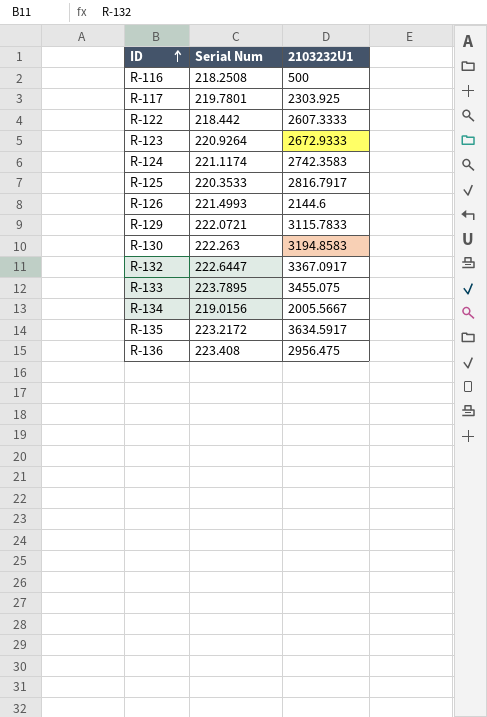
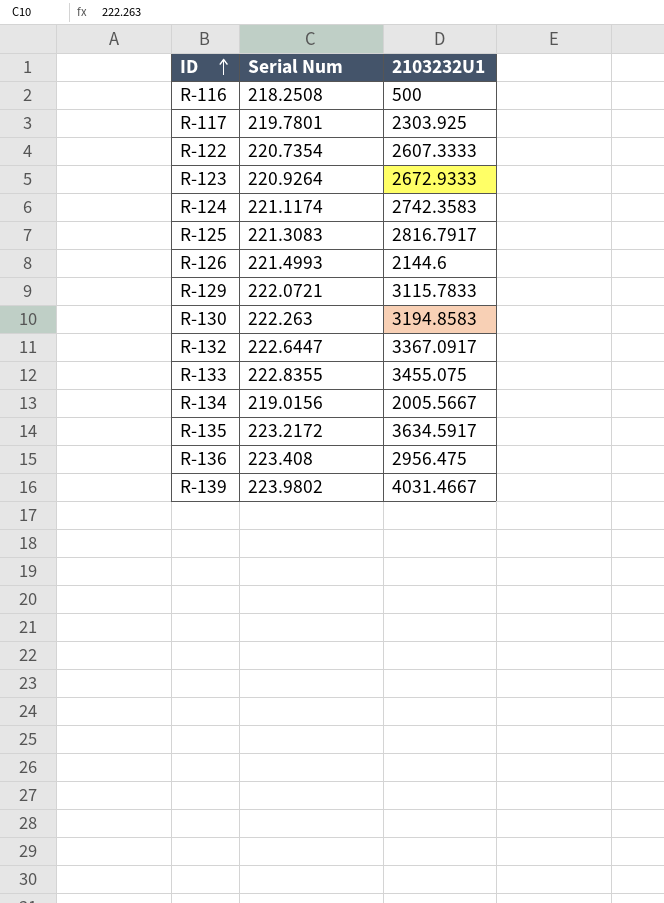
R-122 | Serial Num: 218.442 -> 220.7354
R-125 | Serial Num: 220.3533 -> 221.3083
R-133 | Serial Num: 223.7895 -> 222.8355
row R-139: none -> 223.9802 | 4031.4667

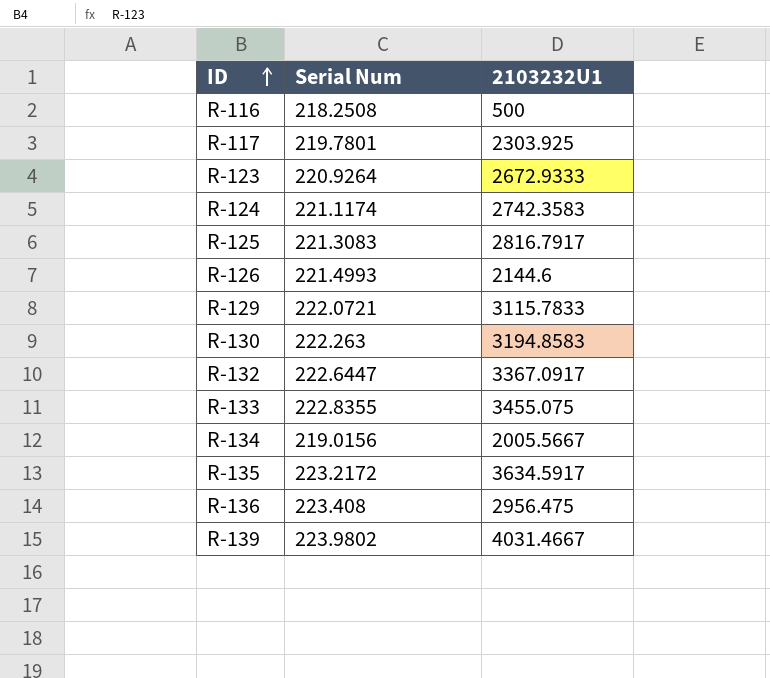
row R-122: 220.7354 | 2607.3333 -> none

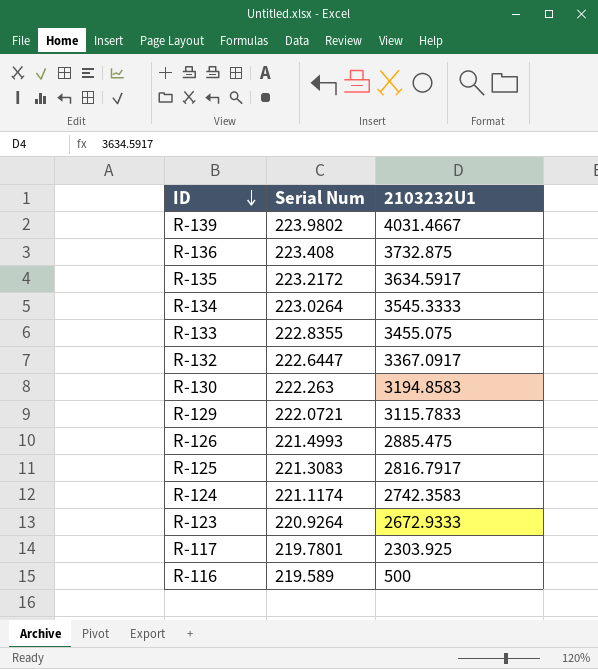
row order: ID ascending -> ID descending
R-136 | 2103232U1: 2956.475 -> 3732.875
R-134 | Serial Num: 219.0156 -> 223.0264
R-134 | 2103232U1: 2005.5667 -> 3545.3333
R-126 | 2103232U1: 2144.6 -> 2885.475
R-116 | Serial Num: 218.2508 -> 219.589

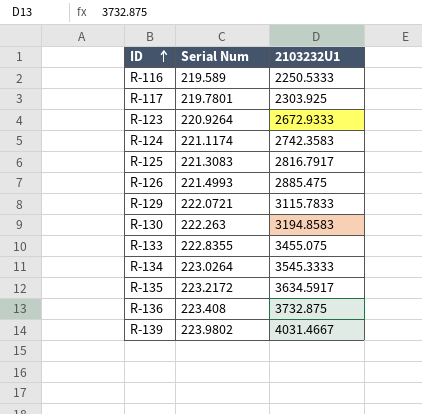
row order: ID descending -> ID ascending
row R-132: 222.6447 | 3367.0917 -> none
R-116 | 2103232U1: 500 -> 2250.5333

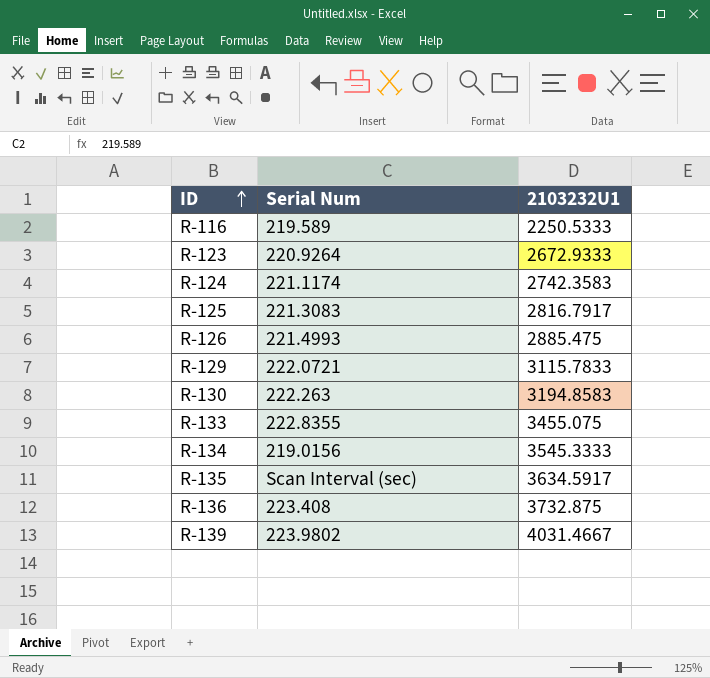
row R-117: 219.7801 | 2303.925 -> none
R-134 | Serial Num: 223.0264 -> 219.0156
R-135 | Serial Num: 223.2172 -> Scan Interval (sec)

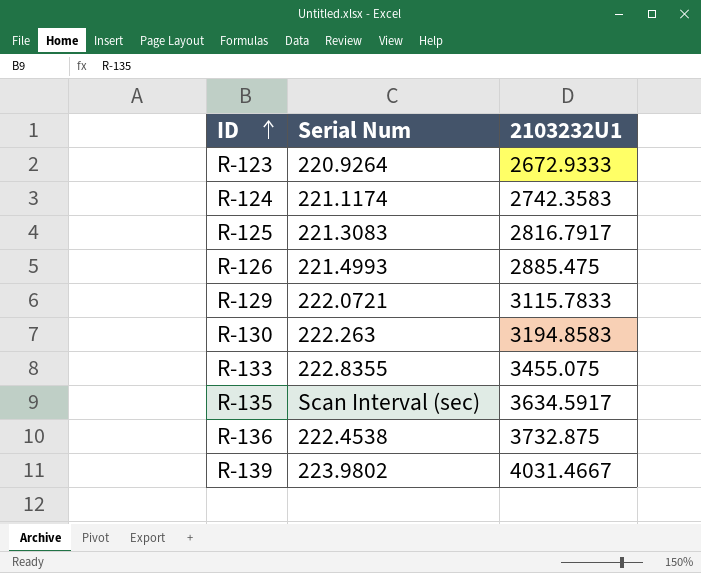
row R-116: 219.589 | 2250.5333 -> none
row R-134: 219.0156 | 3545.3333 -> none
R-136 | Serial Num: 223.408 -> 222.4538

